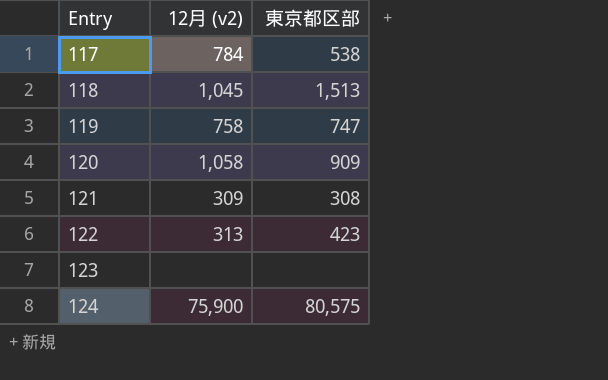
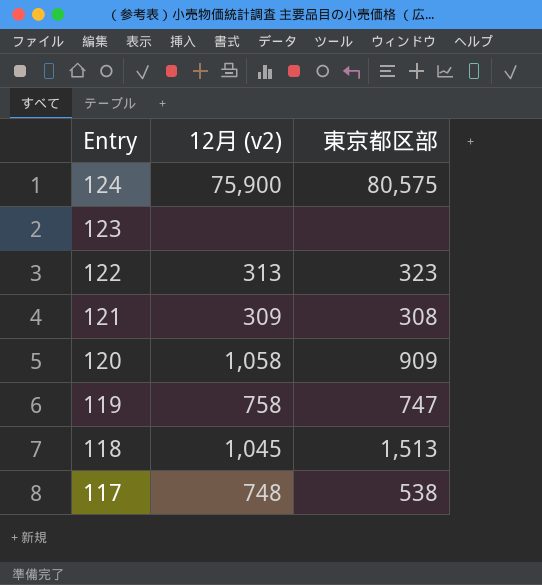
row order: Entry ascending -> Entry descending
122 | 東京都区部: 423 -> 323
117 | 12月 (v2): 784 -> 748

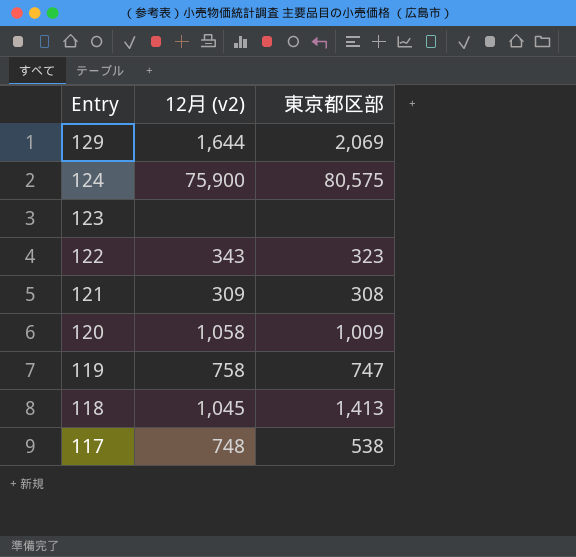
row 129: none -> 1,644 | 2,069
122 | 12月 (v2): 313 -> 343
120 | 東京都区部: 909 -> 1,009
118 | 東京都区部: 1,513 -> 1,413

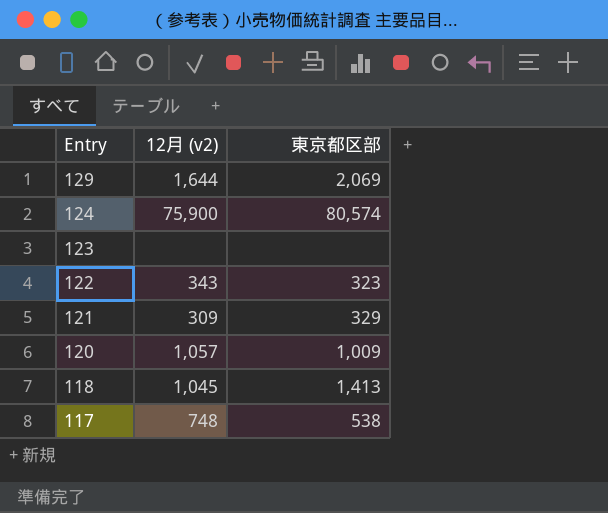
row 119: 758 | 747 -> none
124 | 東京都区部: 80,575 -> 80,574
121 | 東京都区部: 308 -> 329
120 | 12月 (v2): 1,058 -> 1,057

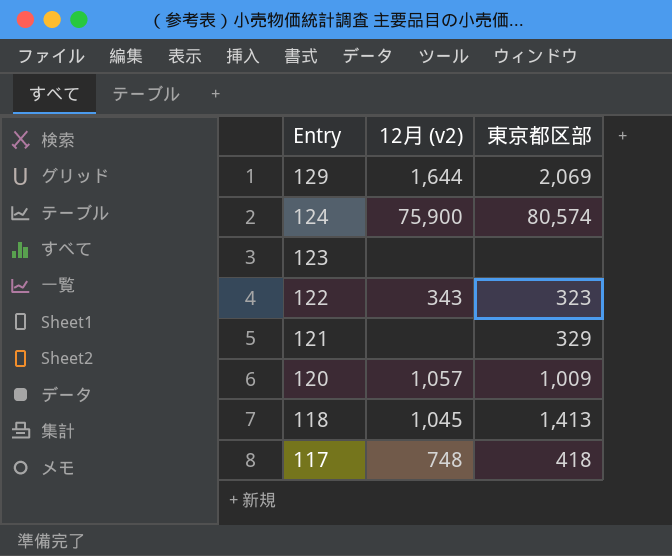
121 | 12月 (v2): 309 -> none
117 | 東京都区部: 538 -> 418

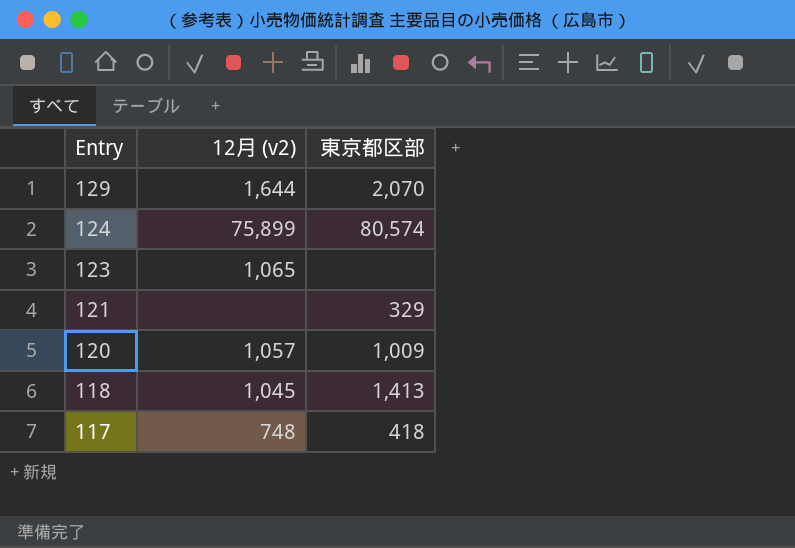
row 122: 343 | 323 -> none
129 | 東京都区部: 2,069 -> 2,070
124 | 12月 (v2): 75,900 -> 75,899
123 | 12月 (v2): none -> 1,065

